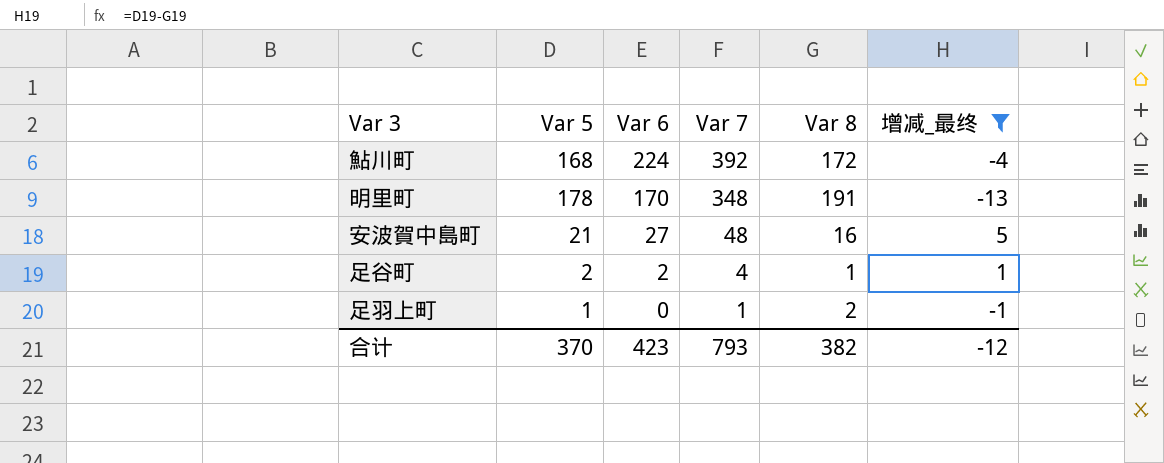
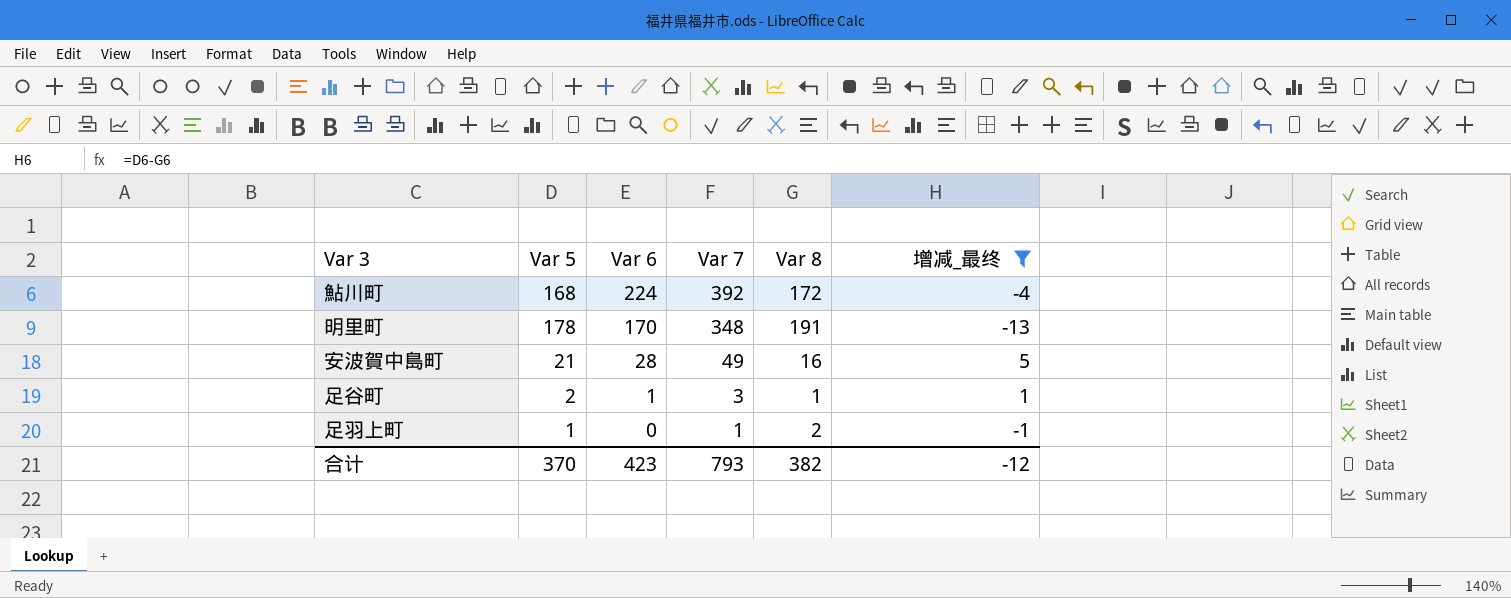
安波賀中島町 | Var 6: 27 -> 28
安波賀中島町 | Var 7: 48 -> 49
足谷町 | Var 6: 2 -> 1
足谷町 | Var 7: 4 -> 3

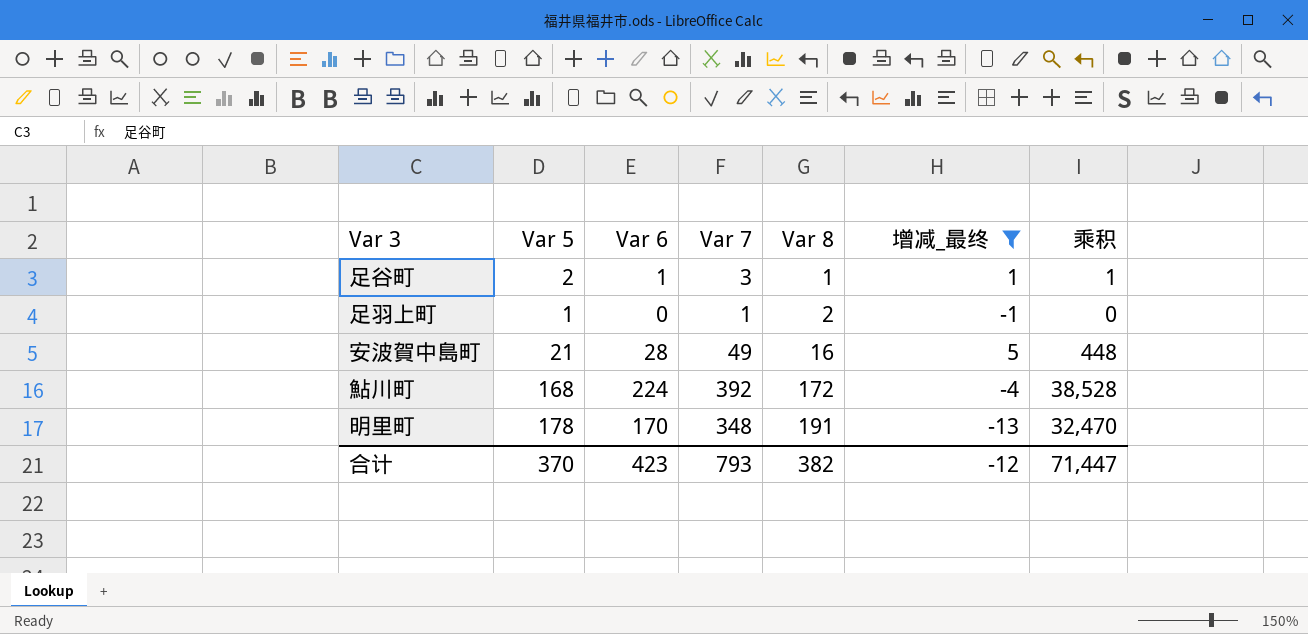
row order: Var 6 descending -> Var 8 ascending
column 乘积 | formula: none -> [Var 6] * [Var 8]

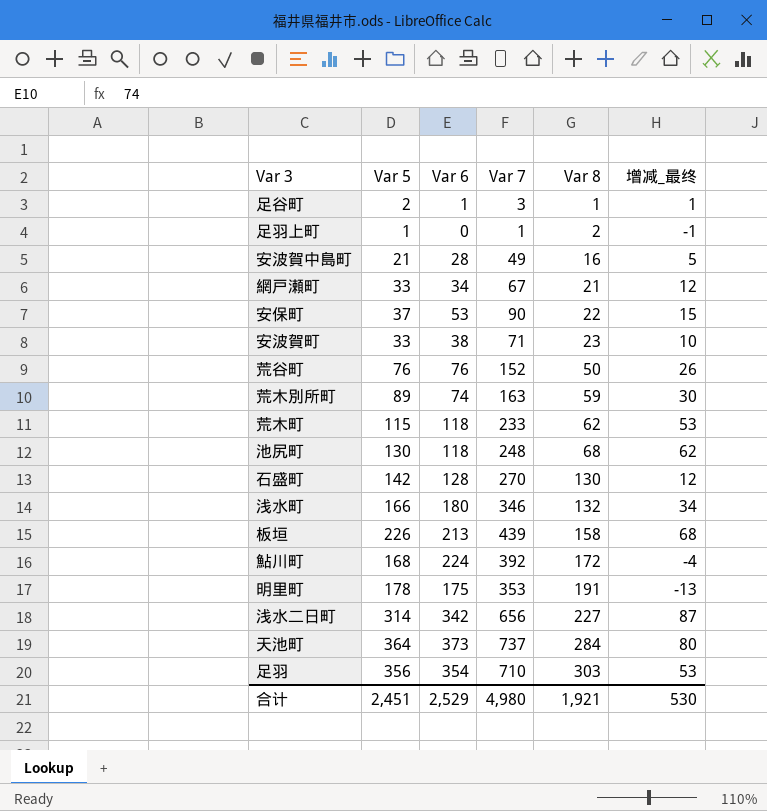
filter: 增减_最终 <= 5 -> none
column 乘积 | formula: [Var 6] * [Var 8] -> none
明里町 | Var 6: 170 -> 175
明里町 | Var 7: 348 -> 353
合计 | Var 5: 370 -> 2,451
合计 | Var 6: 423 -> 2,529
合计 | Var 7: 793 -> 4,980
合计 | Var 8: 382 -> 1,921
合计 | 增减_最终: -12 -> 530

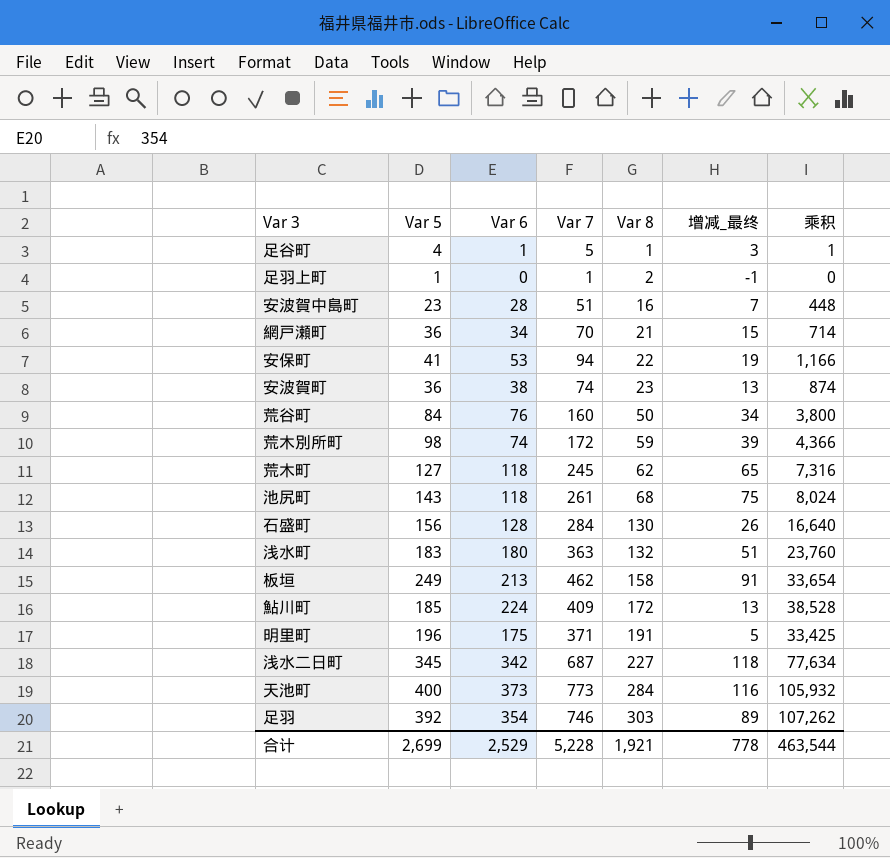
column 乘积 | formula: none -> [Var 6] * [Var 8]
足谷町 | Var 5: 2 -> 4
足谷町 | Var 7: 3 -> 5
足谷町 | 增减_最终: 1 -> 3
安波賀中島町 | Var 5: 21 -> 23
安波賀中島町 | Var 7: 49 -> 51
安波賀中島町 | 增减_最终: 5 -> 7
網戸瀬町 | Var 5: 33 -> 36
網戸瀬町 | Var 7: 67 -> 70
網戸瀬町 | 增减_最终: 12 -> 15
安保町 | Var 5: 37 -> 41
安保町 | Var 7: 90 -> 94
安保町 | 增减_最终: 15 -> 19
安波賀町 | Var 5: 33 -> 36
安波賀町 | Var 7: 71 -> 74
安波賀町 | 增减_最终: 10 -> 13
荒谷町 | Var 5: 76 -> 84
荒谷町 | Var 7: 152 -> 160
荒谷町 | 增减_最终: 26 -> 34
荒木別所町 | Var 5: 89 -> 98
荒木別所町 | Var 7: 163 -> 172
荒木別所町 | 增减_最终: 30 -> 39
荒木町 | Var 5: 115 -> 127
荒木町 | Var 7: 233 -> 245
荒木町 | 增减_最终: 53 -> 65
池尻町 | Var 5: 130 -> 143
池尻町 | Var 7: 248 -> 261
池尻町 | 增减_最终: 62 -> 75
石盛町 | Var 5: 142 -> 156
石盛町 | Var 7: 270 -> 284
石盛町 | 增减_最终: 12 -> 26
浅水町 | Var 5: 166 -> 183
浅水町 | Var 7: 346 -> 363
浅水町 | 增减_最终: 34 -> 51
板垣 | Var 5: 226 -> 249
板垣 | Var 7: 439 -> 462
板垣 | 增减_最终: 68 -> 91
鮎川町 | Var 5: 168 -> 185
鮎川町 | Var 7: 392 -> 409
鮎川町 | 增减_最终: -4 -> 13
明里町 | Var 5: 178 -> 196
明里町 | Var 7: 353 -> 371
明里町 | 增减_最终: -13 -> 5
浅水二日町 | Var 5: 314 -> 345
浅水二日町 | Var 7: 656 -> 687
浅水二日町 | 增减_最终: 87 -> 118
天池町 | Var 5: 364 -> 400
天池町 | Var 7: 737 -> 773
天池町 | 增减_最终: 80 -> 116
足羽 | Var 5: 356 -> 392
足羽 | Var 7: 710 -> 746
足羽 | 增减_最终: 53 -> 89
合计 | Var 5: 2,451 -> 2,699
合计 | Var 7: 4,980 -> 5,228
合计 | 增减_最终: 530 -> 778

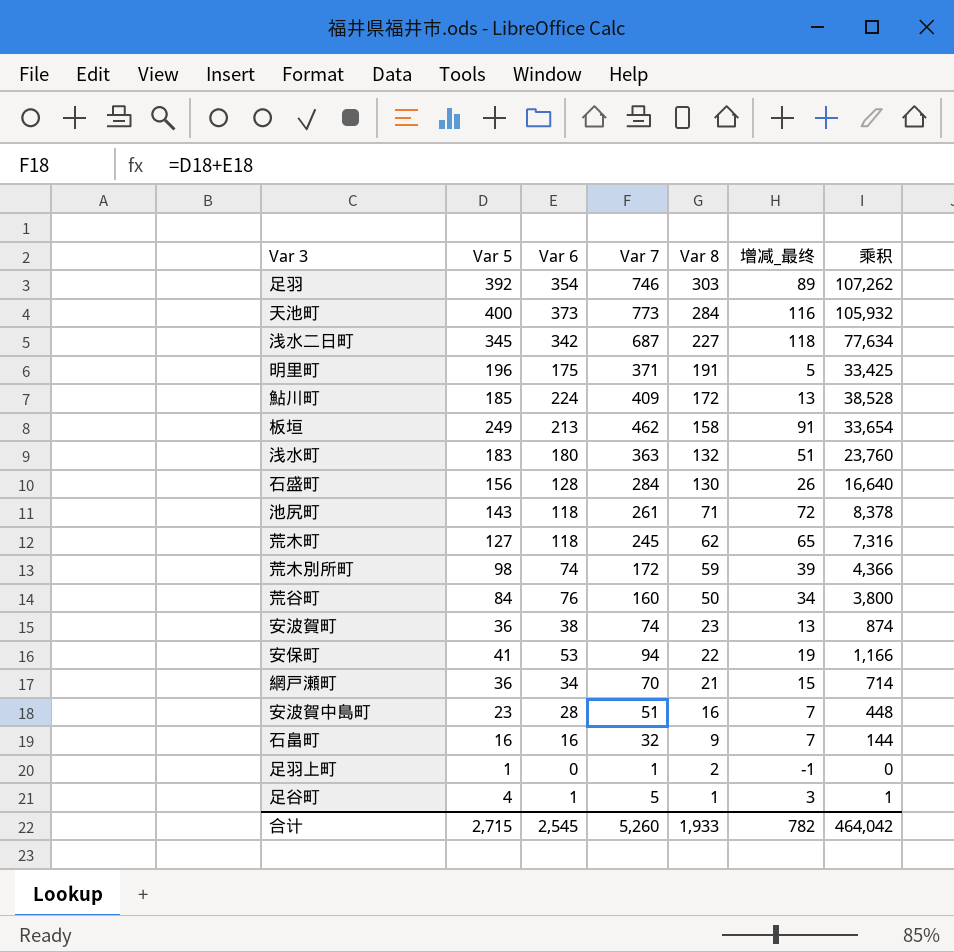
row order: Var 8 ascending -> Var 8 descending
池尻町 | Var 8: 68 -> 71
池尻町 | 增减_最终: 75 -> 72
池尻町 | 乘积: 8,024 -> 8,378
row 石畠町: none -> 16 | 16 | 32 | 9 | 7 | 144
合计 | Var 5: 2,699 -> 2,715
合计 | Var 6: 2,529 -> 2,545
合计 | Var 7: 5,228 -> 5,260
合计 | Var 8: 1,921 -> 1,933
合计 | 增减_最终: 778 -> 782
合计 | 乘积: 463,544 -> 464,042

